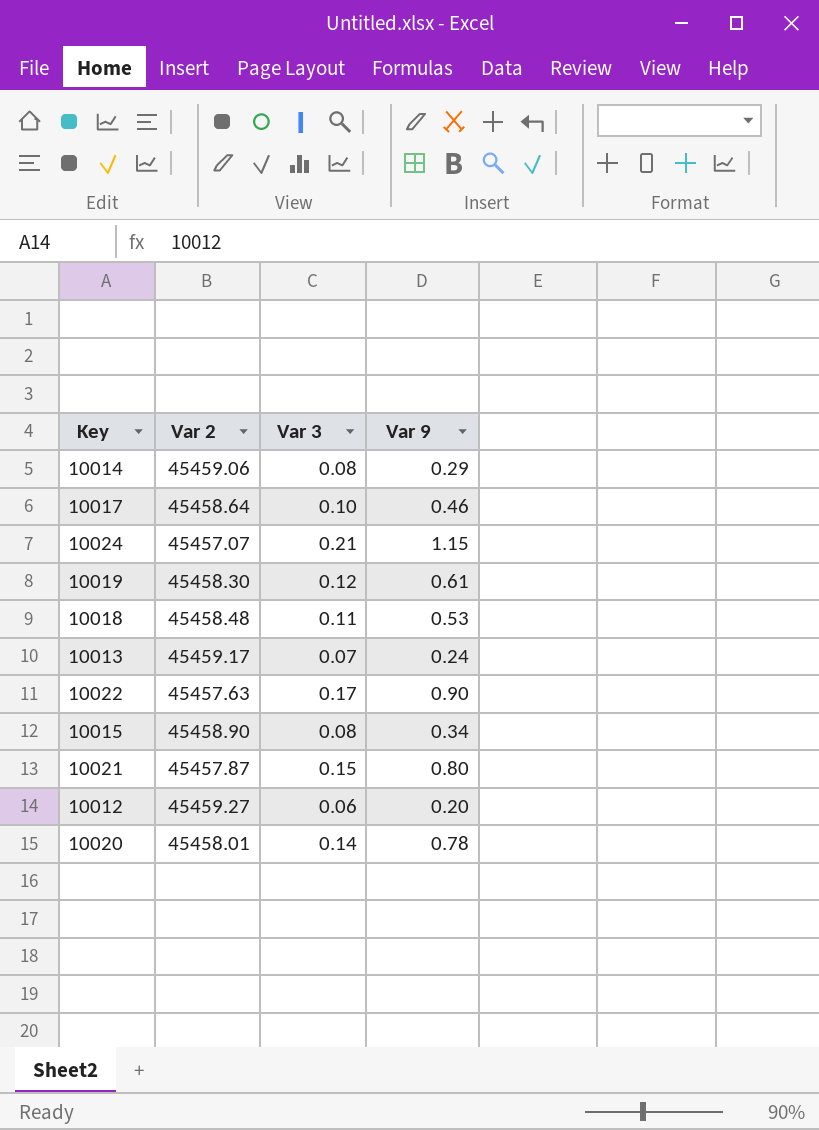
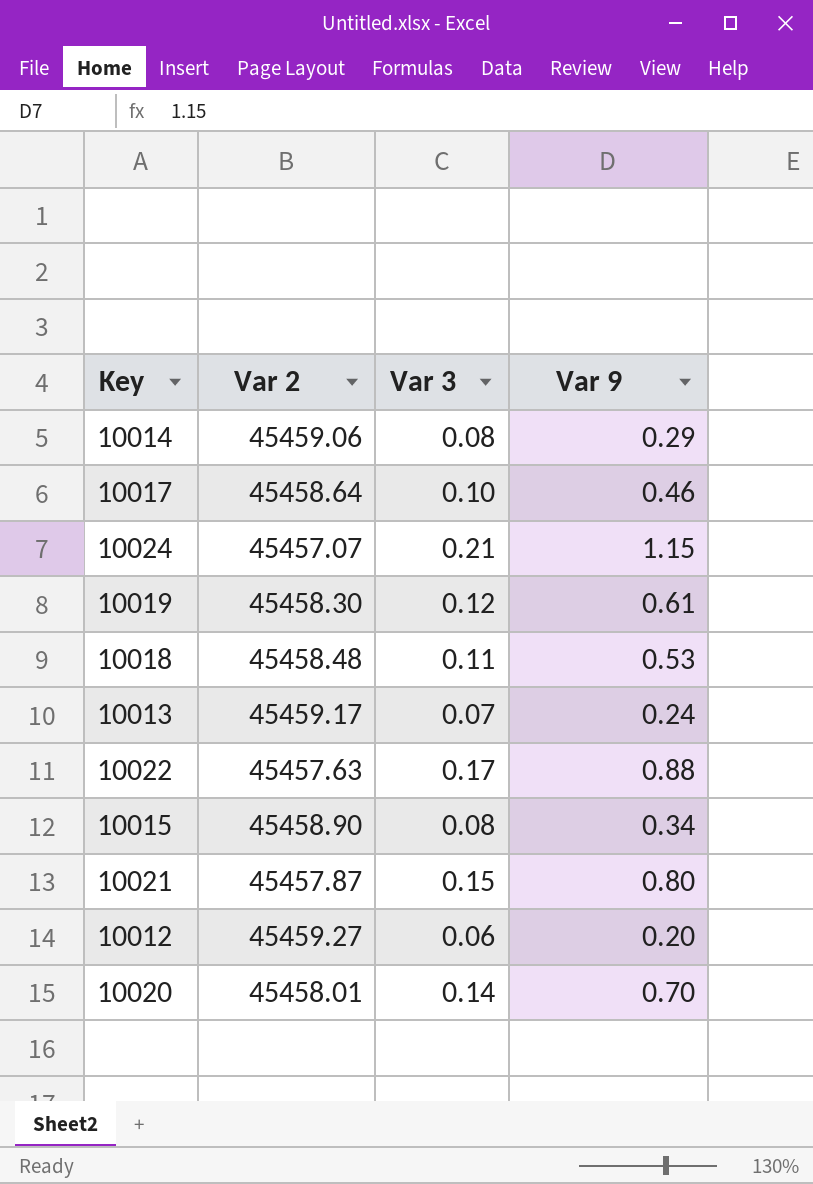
10022 | Var 9: 0.90 -> 0.88
10020 | Var 9: 0.78 -> 0.70

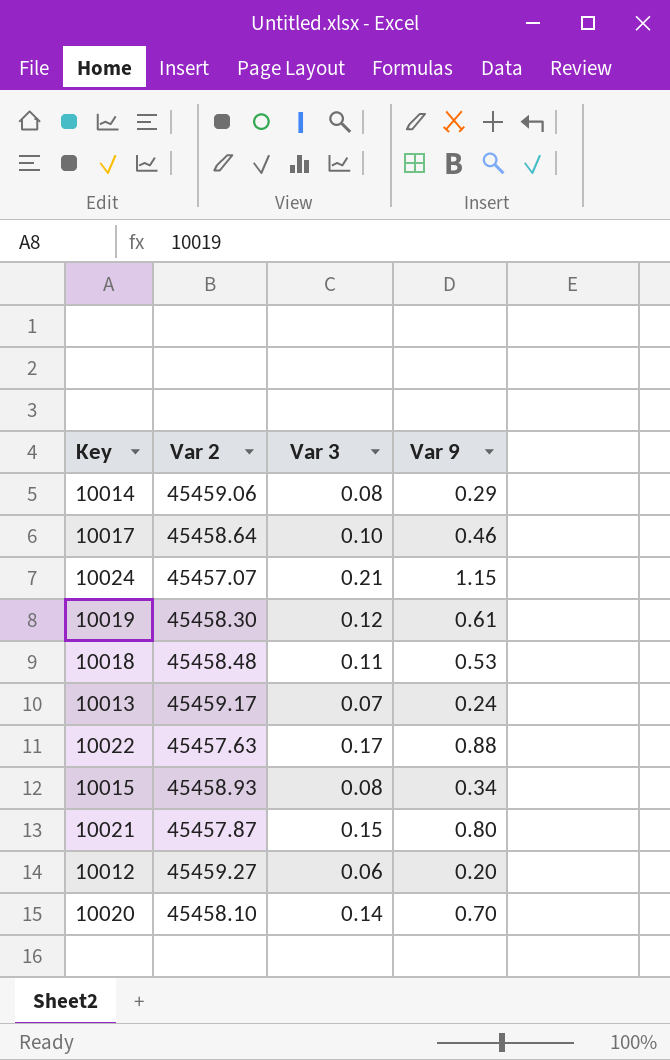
10015 | Var 2: 45458.90 -> 45458.93
10020 | Var 2: 45458.01 -> 45458.10

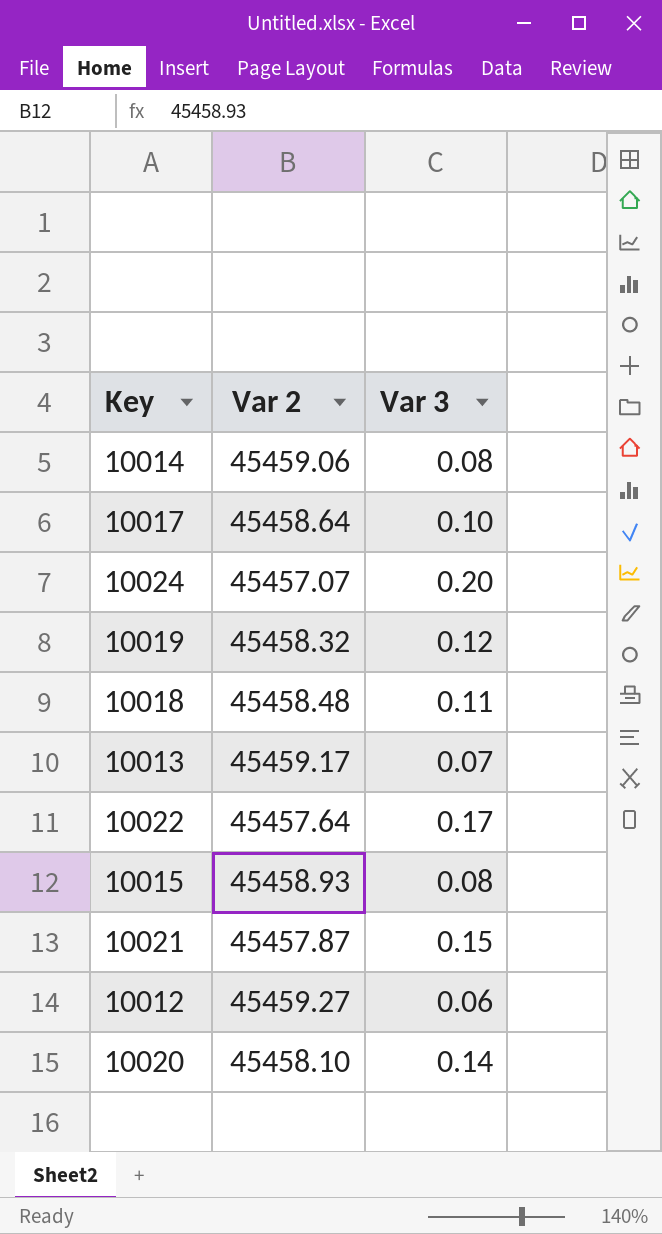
column Var 9 | position: 4 -> none
10024 | Var 3: 0.21 -> 0.20
10019 | Var 2: 45458.30 -> 45458.32
10022 | Var 2: 45457.63 -> 45457.64

